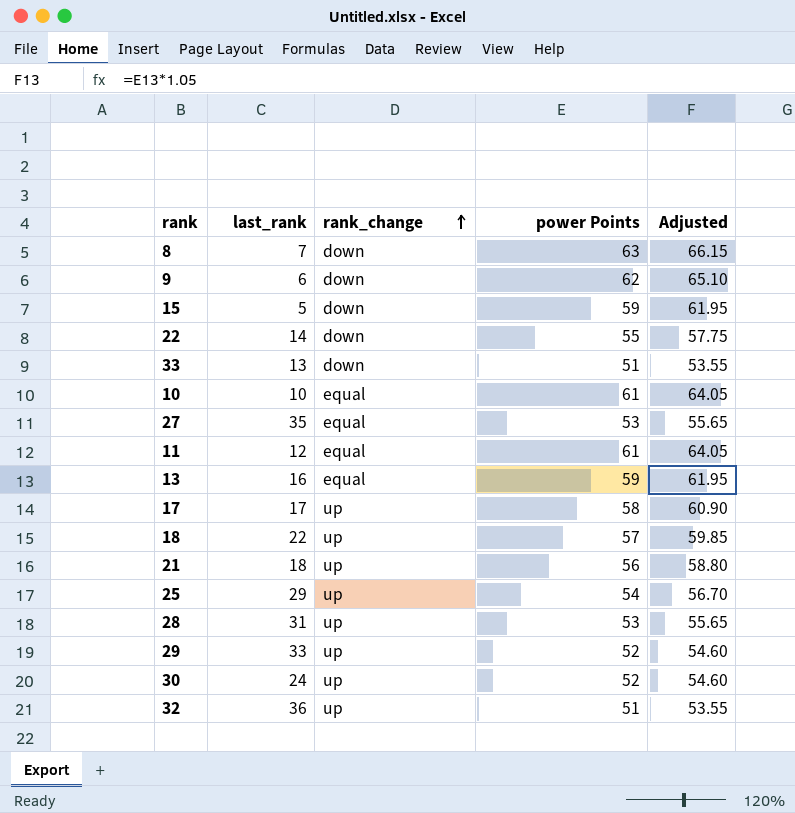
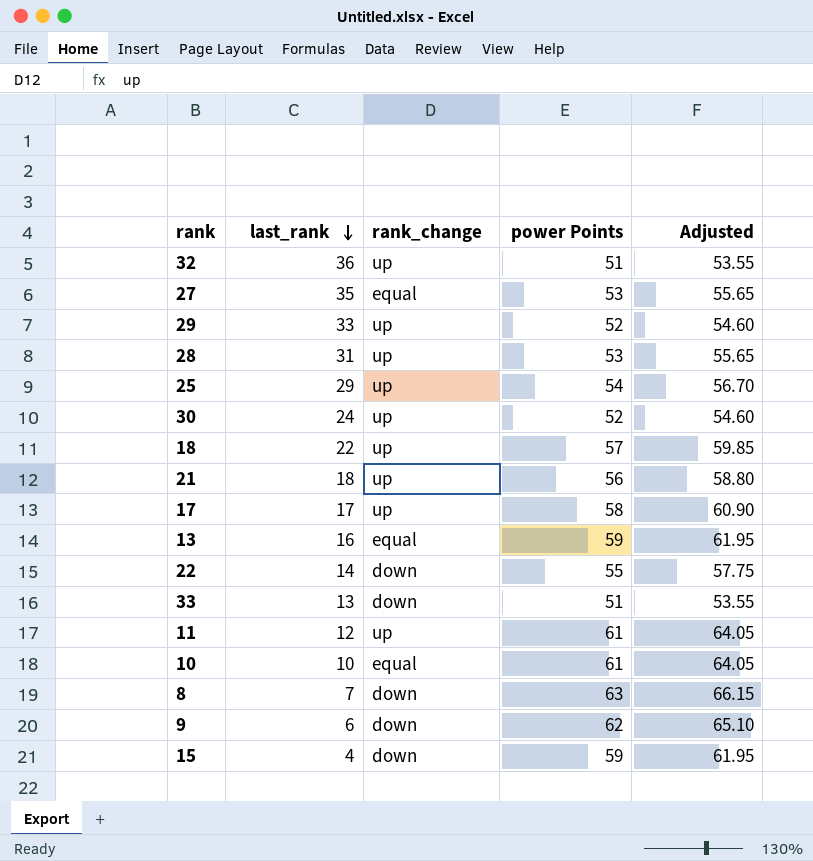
row order: rank_change ascending -> last_rank descending
11 | rank_change: equal -> up
15 | last_rank: 5 -> 4

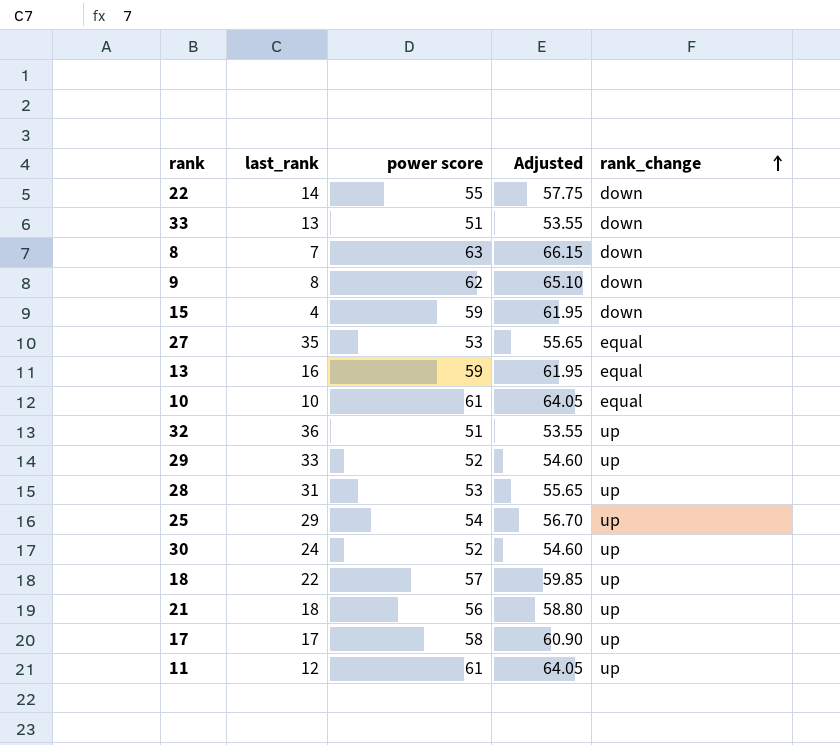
row order: last_rank descending -> rank_change ascending
column name: power Points -> power score
column rank_change | position: 3 -> 5
9 | last_rank: 6 -> 8

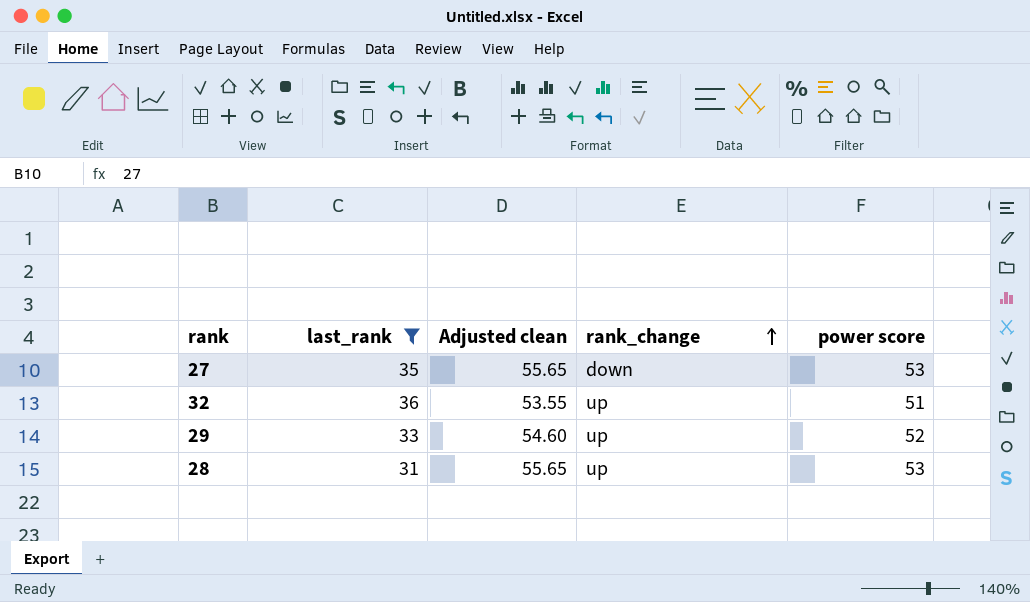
filter: none -> last_rank >= 31
column name: Adjusted -> Adjusted clean
column power score | position: 3 -> 5
27 | rank_change: equal -> down

